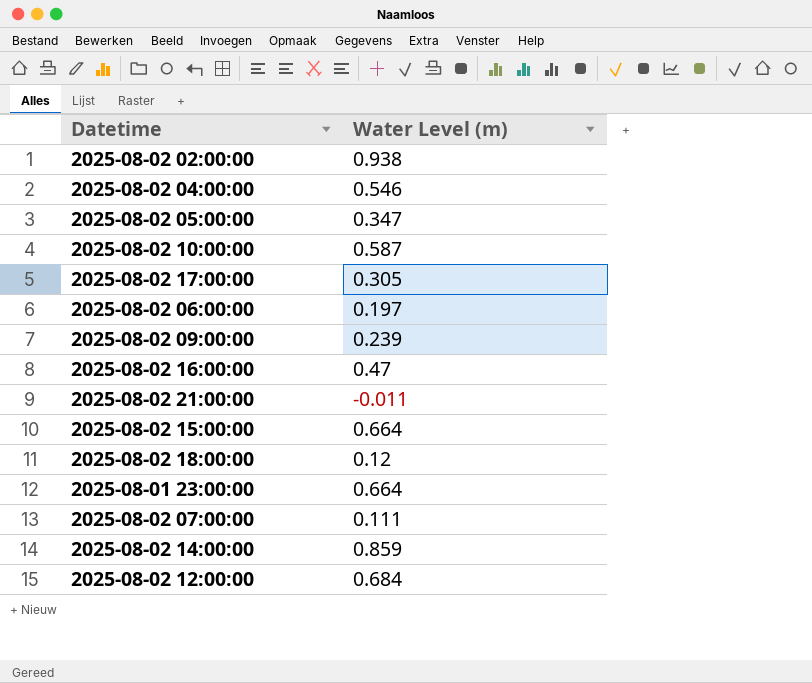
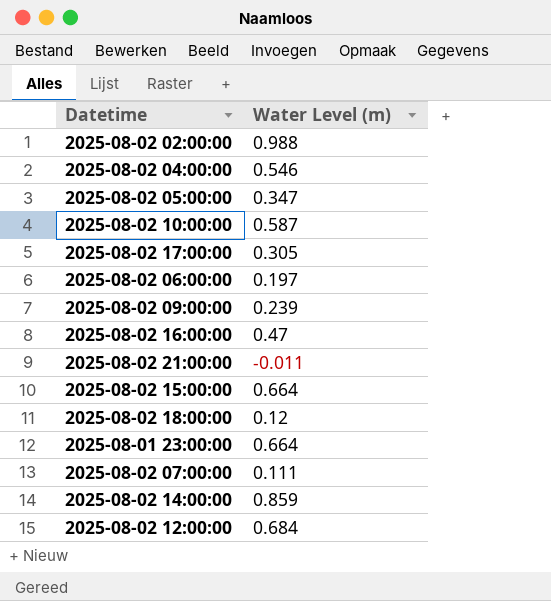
2025-08-02 02:00:00 | Water Level (m): 0.938 -> 0.988

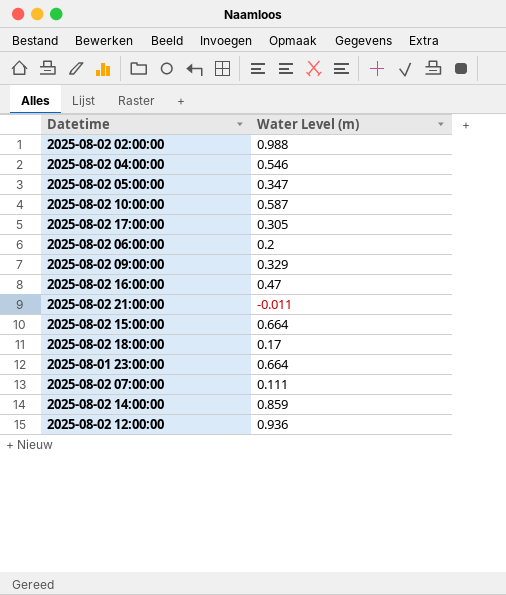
2025-08-02 06:00:00 | Water Level (m): 0.197 -> 0.2
2025-08-02 09:00:00 | Water Level (m): 0.239 -> 0.329
2025-08-02 18:00:00 | Water Level (m): 0.12 -> 0.17
2025-08-02 12:00:00 | Water Level (m): 0.684 -> 0.936

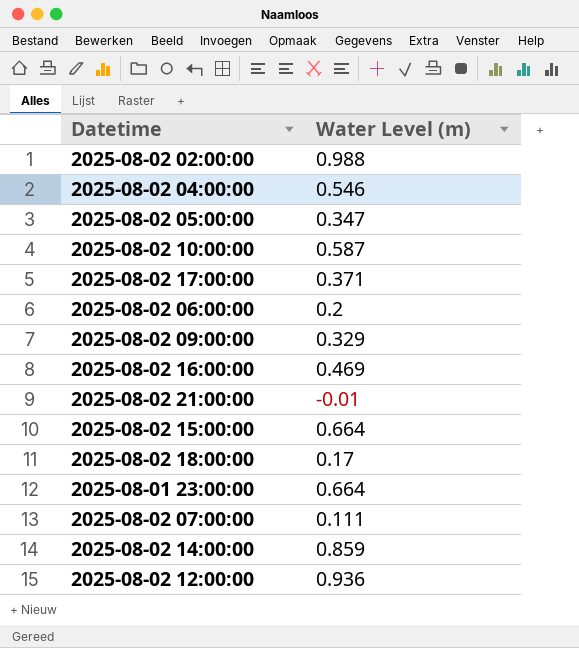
2025-08-02 17:00:00 | Water Level (m): 0.305 -> 0.371
2025-08-02 16:00:00 | Water Level (m): 0.47 -> 0.469
2025-08-02 21:00:00 | Water Level (m): -0.011 -> -0.01

